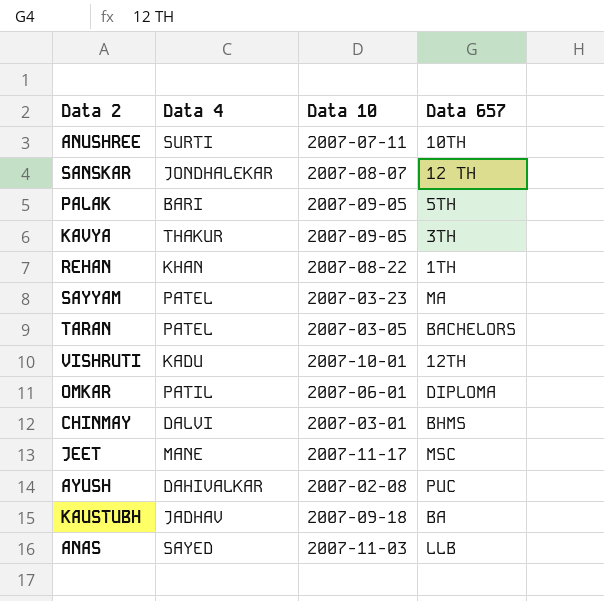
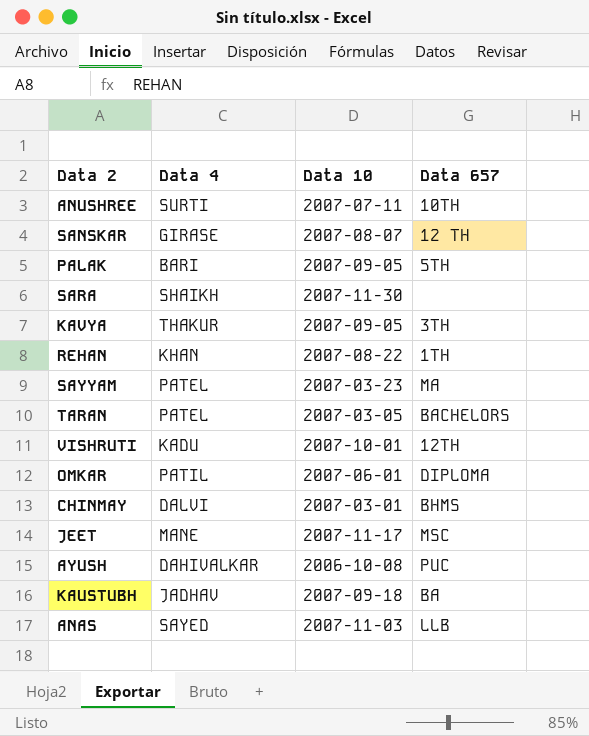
SANSKAR | Data 4: JONDHALEKAR -> GIRASE
row SARA: none -> SHAIKH | 2007-11-30 | none
AYUSH | Data 10: 2007-02-08 -> 2006-10-08

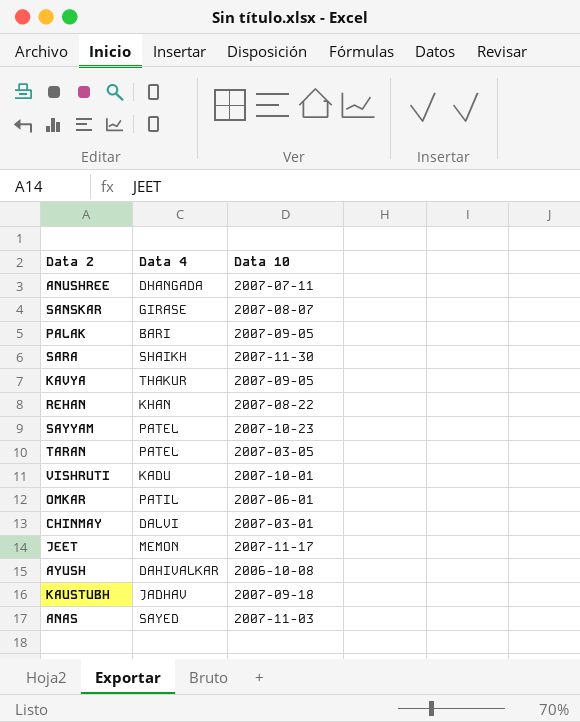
column Data 657 | position: 4 -> none
ANUSHREE | Data 4: SURTI -> DHANGADA
SAYYAM | Data 10: 2007-03-23 -> 2007-10-23
JEET | Data 4: MANE -> MEMON

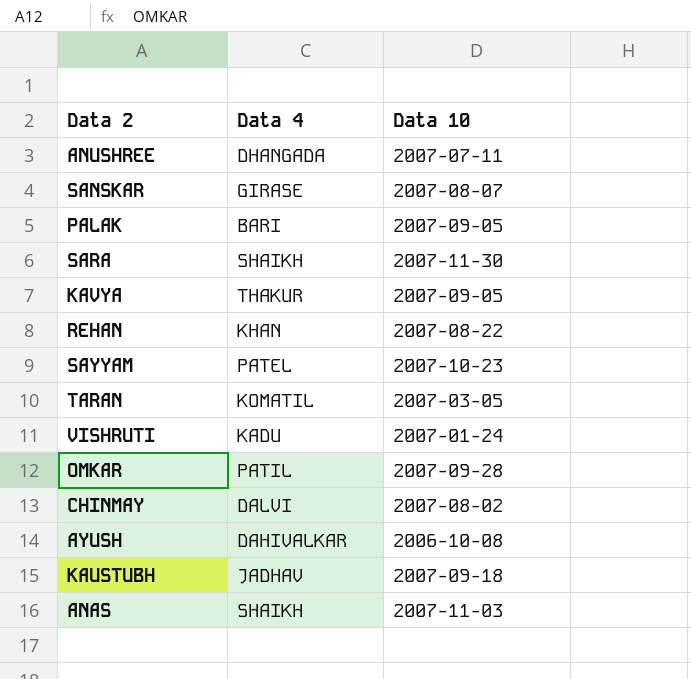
row JEET: MEMON | 2007-11-17 -> none
TARAN | Data 4: PATEL -> KOMATIL
VISHRUTI | Data 10: 2007-10-01 -> 2007-01-24
OMKAR | Data 10: 2007-06-01 -> 2007-09-28
CHINMAY | Data 10: 2007-03-01 -> 2007-08-02
ANAS | Data 4: SAYED -> SHAIKH

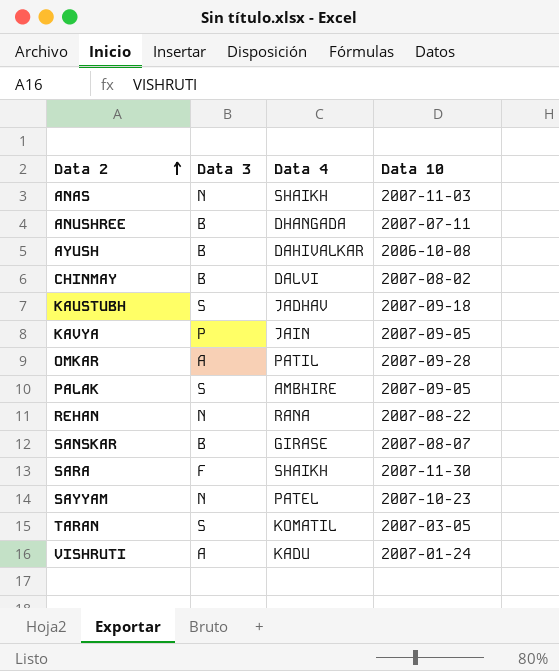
row order: none -> Data 2 ascending
column Data 3 | position: none -> 2
KAVYA | Data 4: THAKUR -> JAIN
PALAK | Data 4: BARI -> AMBHIRE
REHAN | Data 4: KHAN -> RANA

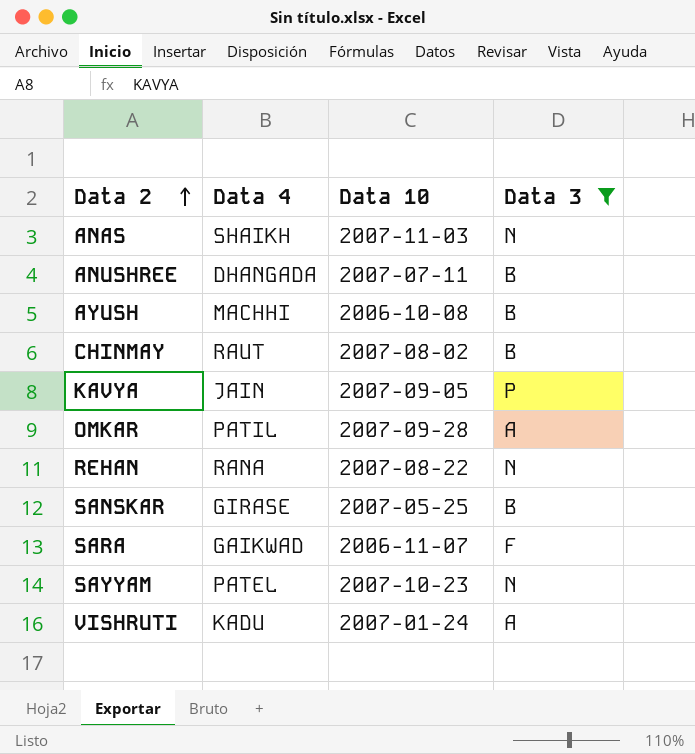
filter: none -> Data 3 != S
column Data 3 | position: 2 -> 4
AYUSH | Data 4: DAHIVALKAR -> MACHHI
CHINMAY | Data 4: DALVI -> RAUT
SANSKAR | Data 10: 2007-08-07 -> 2007-05-25
SARA | Data 4: SHAIKH -> GAIKWAD
SARA | Data 10: 2007-11-30 -> 2006-11-07

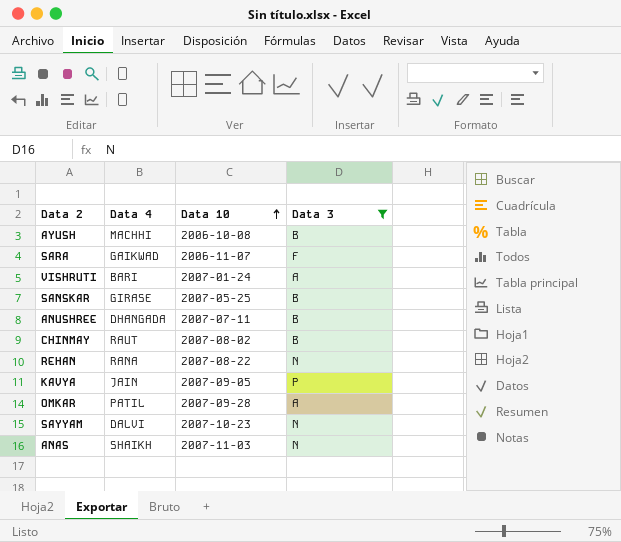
row order: Data 2 ascending -> Data 10 ascending
VISHRUTI | Data 4: KADU -> BARI
SAYYAM | Data 4: PATEL -> DALVI

